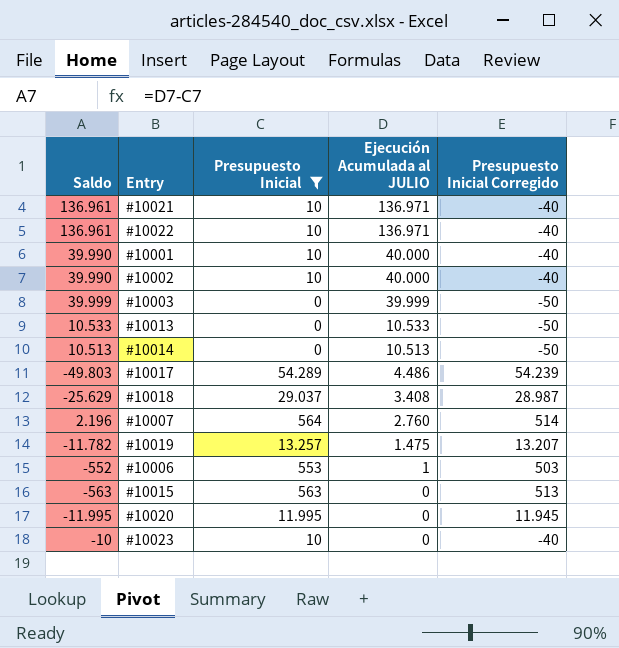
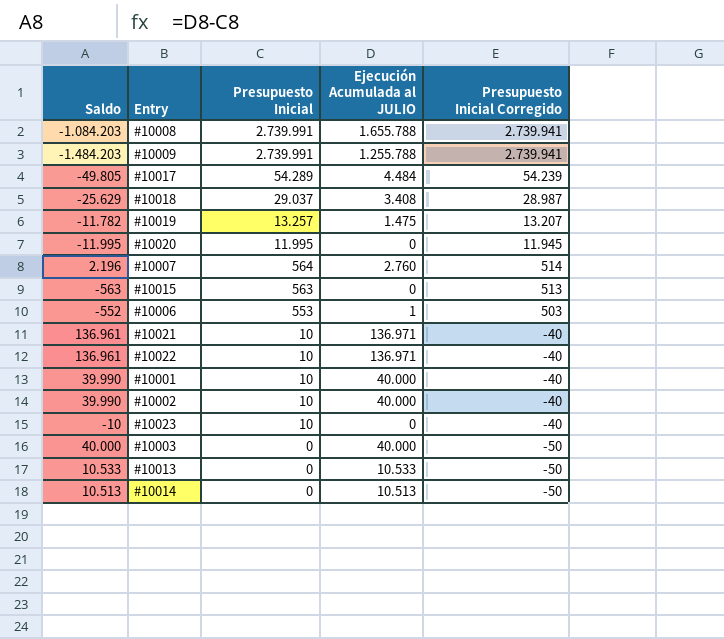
filter: Presupuesto Inicial != 2.739.991 -> none
row order: Ejecución Acumulada al JULIO descending -> Presupuesto Inicial descending
#10017 | Saldo: -49.803 -> -49.805
#10017 | Ejecución Acumulada al JULIO: 4.486 -> 4.484
#10003 | Saldo: 39.999 -> 40.000
#10003 | Ejecución Acumulada al JULIO: 39.999 -> 40.000

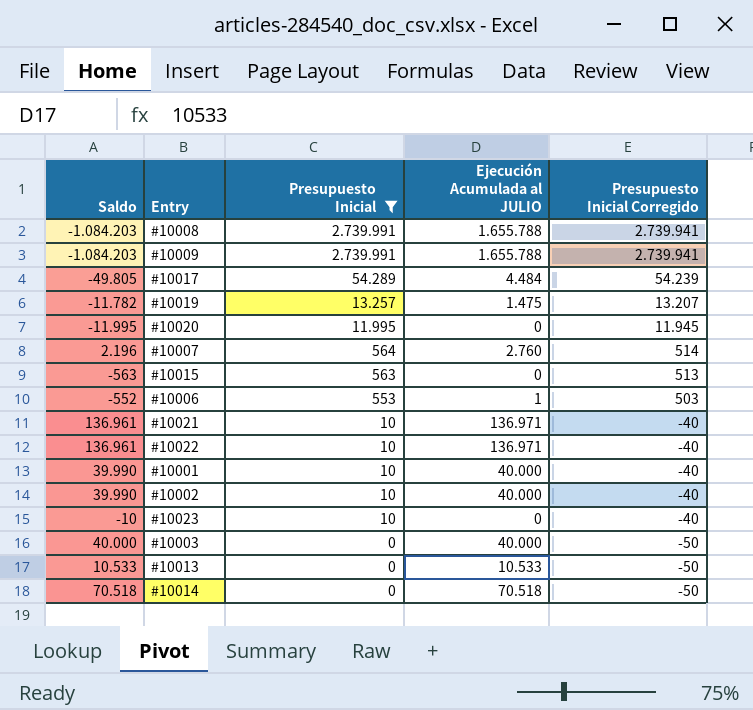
filter: none -> Presupuesto Inicial != 29.037
#10009 | Saldo: -1.484.203 -> -1.084.203
#10009 | Ejecución Acumulada al JULIO: 1.255.788 -> 1.655.788
#10014 | Saldo: 10.513 -> 70.518
#10014 | Ejecución Acumulada al JULIO: 10.513 -> 70.518

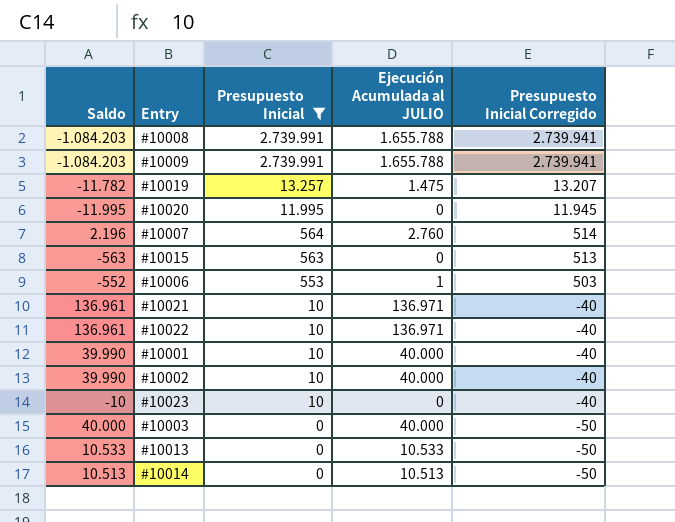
row #10017: -49.805 | 54.289 | 4.484 | 54.239 -> none
#10014 | Saldo: 70.518 -> 10.513
#10014 | Ejecución Acumulada al JULIO: 70.518 -> 10.513

